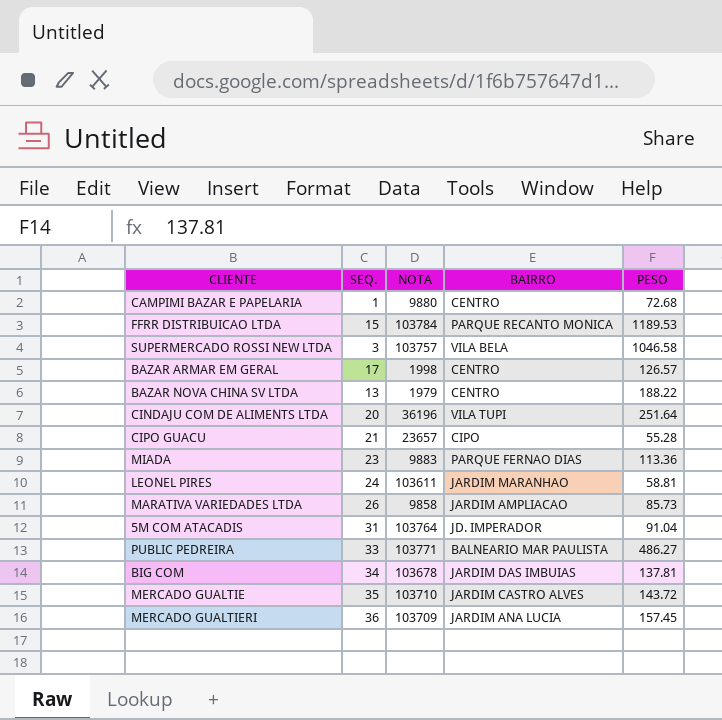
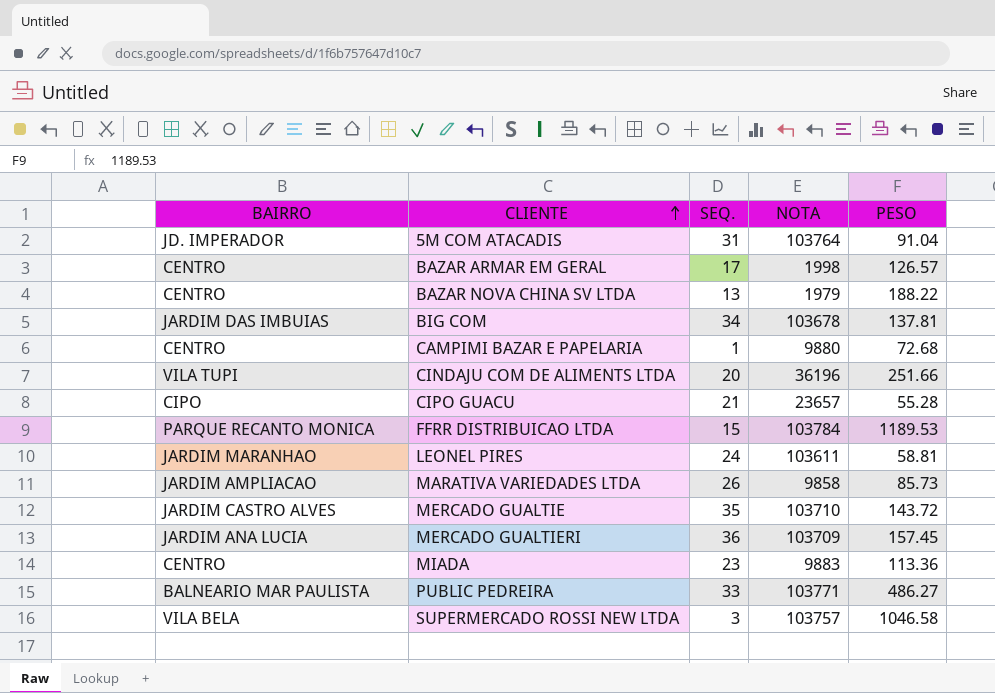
row order: none -> CLIENTE ascending
column BAIRRO | position: 4 -> 1
CINDAJU COM DE ALIMENTS LTDA | PESO: 251.64 -> 251.66
MIADA | BAIRRO: PARQUE FERNAO DIAS -> CENTRO

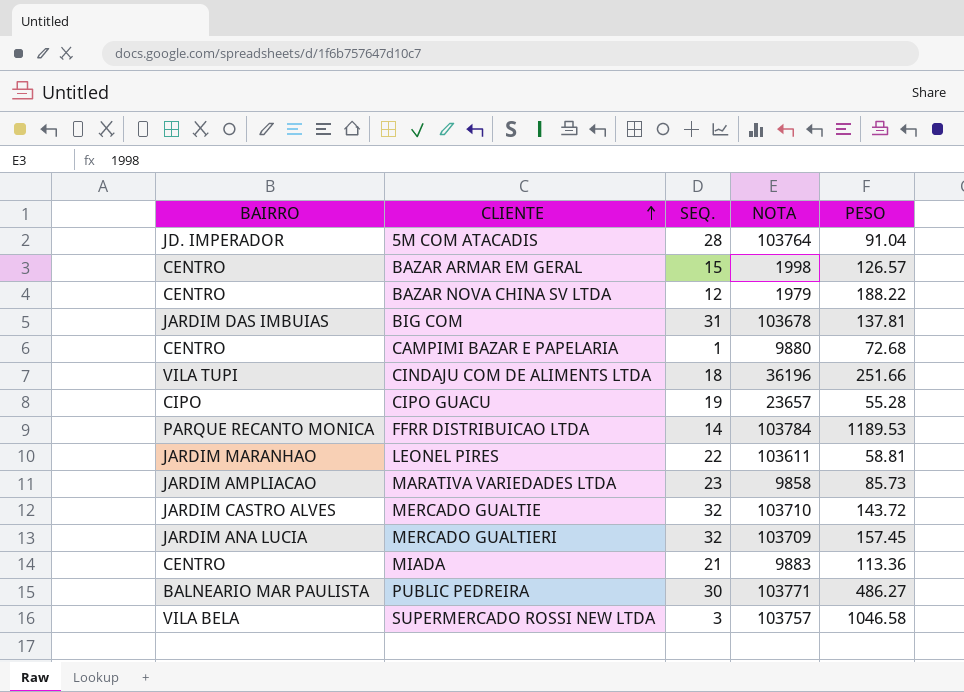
5M COM ATACADIS | SEQ.: 31 -> 28
BAZAR ARMAR EM GERAL | SEQ.: 17 -> 15
BAZAR NOVA CHINA SV LTDA | SEQ.: 13 -> 12
BIG COM | SEQ.: 34 -> 31
CINDAJU COM DE ALIMENTS LTDA | SEQ.: 20 -> 18
CIPO GUACU | SEQ.: 21 -> 19
FFRR DISTRIBUICAO LTDA | SEQ.: 15 -> 14
LEONEL PIRES | SEQ.: 24 -> 22
MARATIVA VARIEDADES LTDA | SEQ.: 26 -> 23
MERCADO GUALTIE | SEQ.: 35 -> 32
MERCADO GUALTIERI | SEQ.: 36 -> 32
MIADA | SEQ.: 23 -> 21
PUBLIC PEDREIRA | SEQ.: 33 -> 30

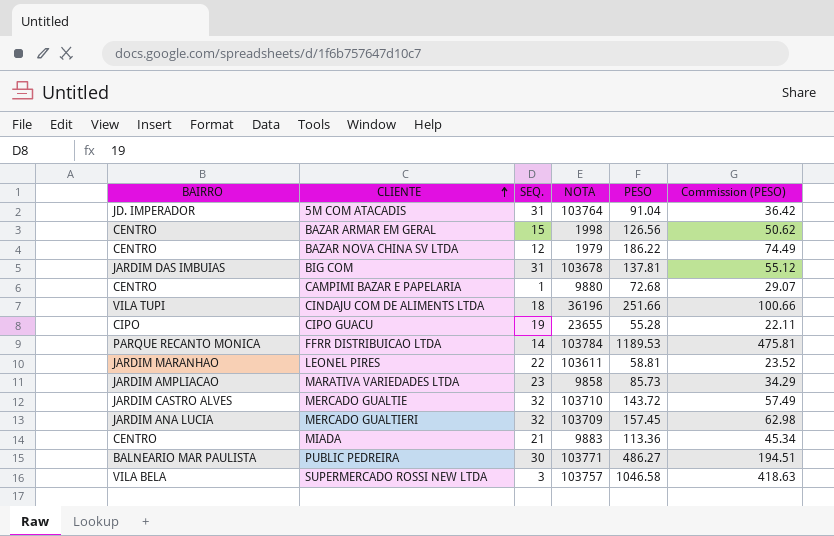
column Commission (PESO) | formula: none -> [PESO] * 0.4
5M COM ATACADIS | SEQ.: 28 -> 31
BAZAR ARMAR EM GERAL | PESO: 126.57 -> 126.56
BAZAR NOVA CHINA SV LTDA | PESO: 188.22 -> 186.22
CIPO GUACU | NOTA: 23657 -> 23655

